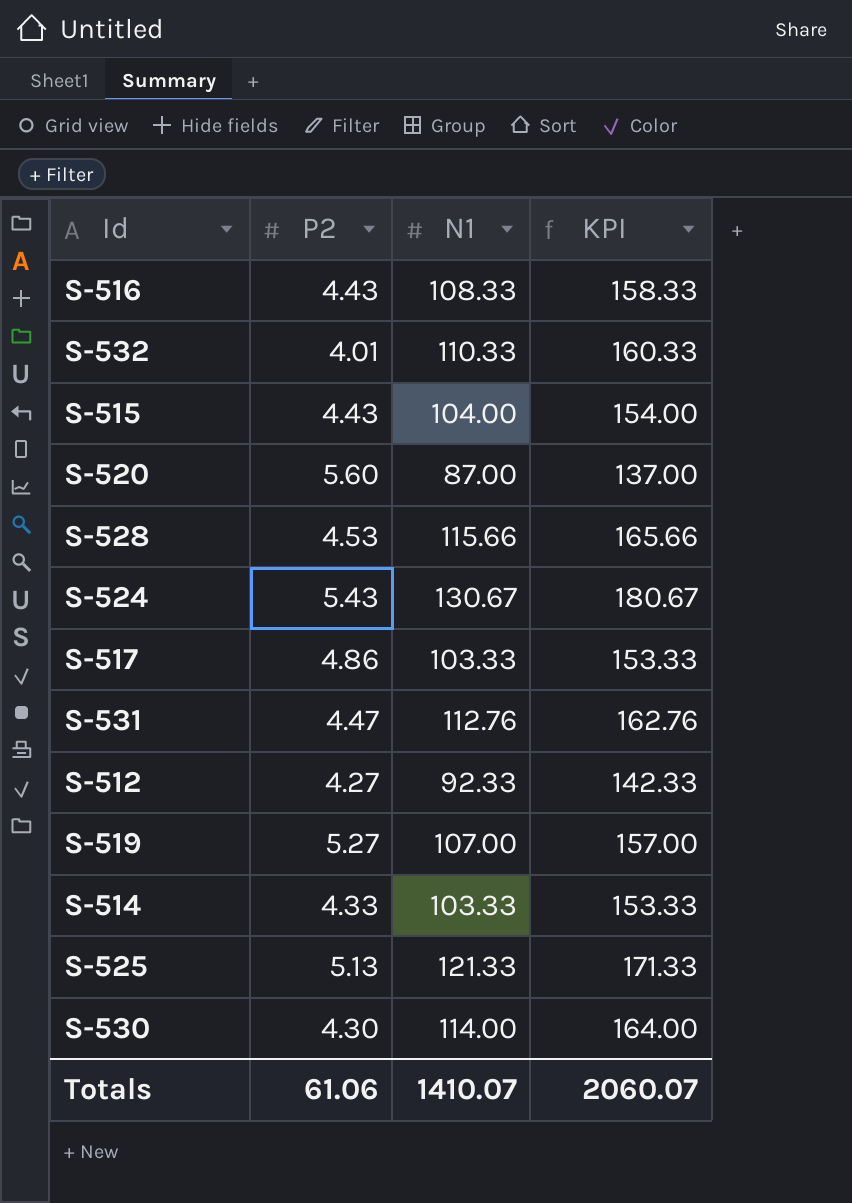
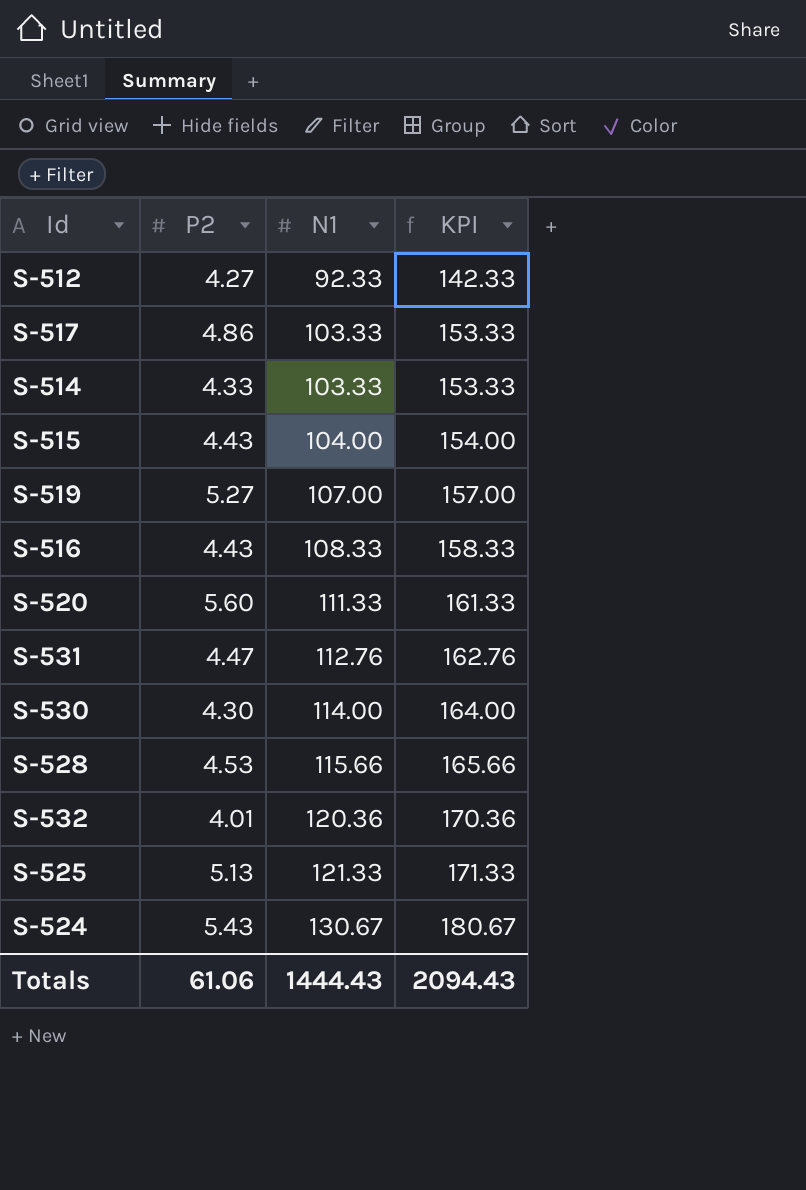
row order: none -> N1 ascending
S-520 | N1: 87.00 -> 111.33
S-520 | KPI: 137.00 -> 161.33
S-532 | N1: 110.33 -> 120.36
S-532 | KPI: 160.33 -> 170.36
Totals | N1: 1410.07 -> 1444.43
Totals | KPI: 2060.07 -> 2094.43

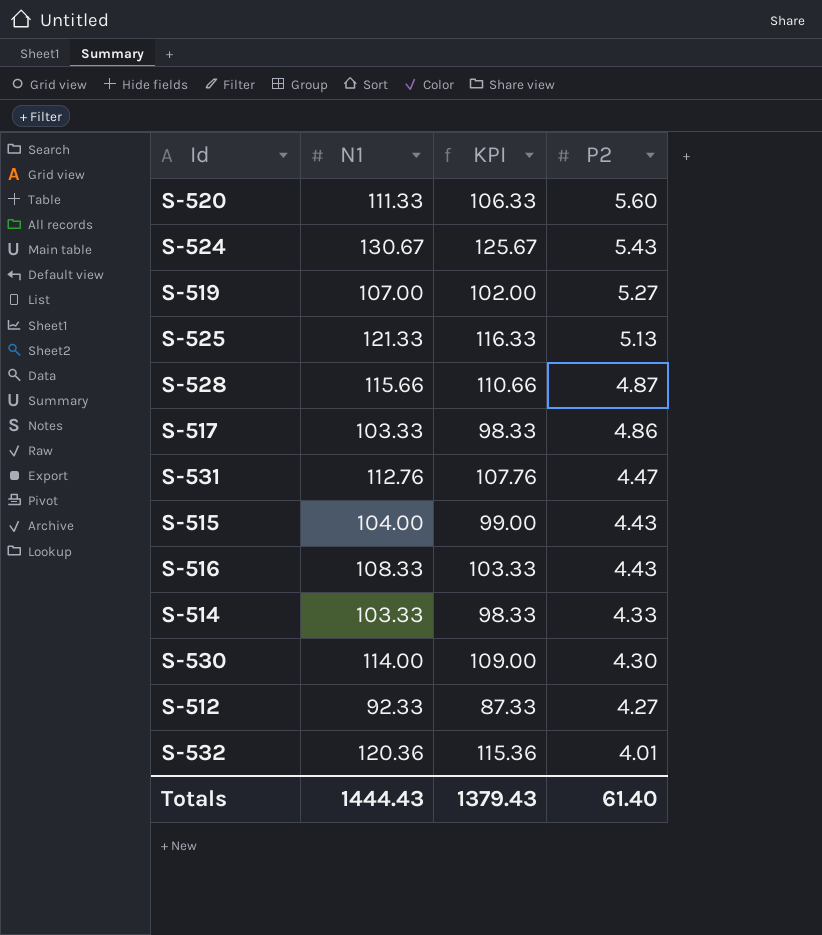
row order: N1 ascending -> P2 descending
column KPI | formula: [N1] + 50 -> [N1] - 5
column P2 | position: 2 -> 4
S-528 | P2: 4.53 -> 4.87
Totals | KPI: 2094.43 -> 1379.43
Totals | P2: 61.06 -> 61.40

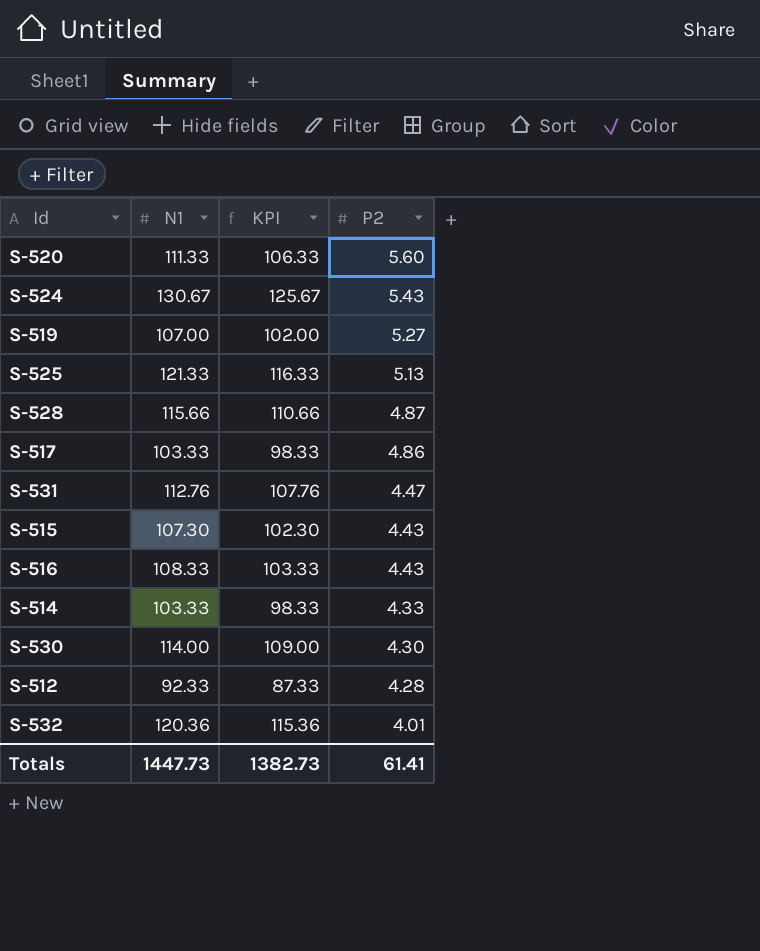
S-515 | N1: 104.00 -> 107.30
S-515 | KPI: 99.00 -> 102.30
S-512 | P2: 4.27 -> 4.28
Totals | N1: 1444.43 -> 1447.73
Totals | KPI: 1379.43 -> 1382.73
Totals | P2: 61.40 -> 61.41

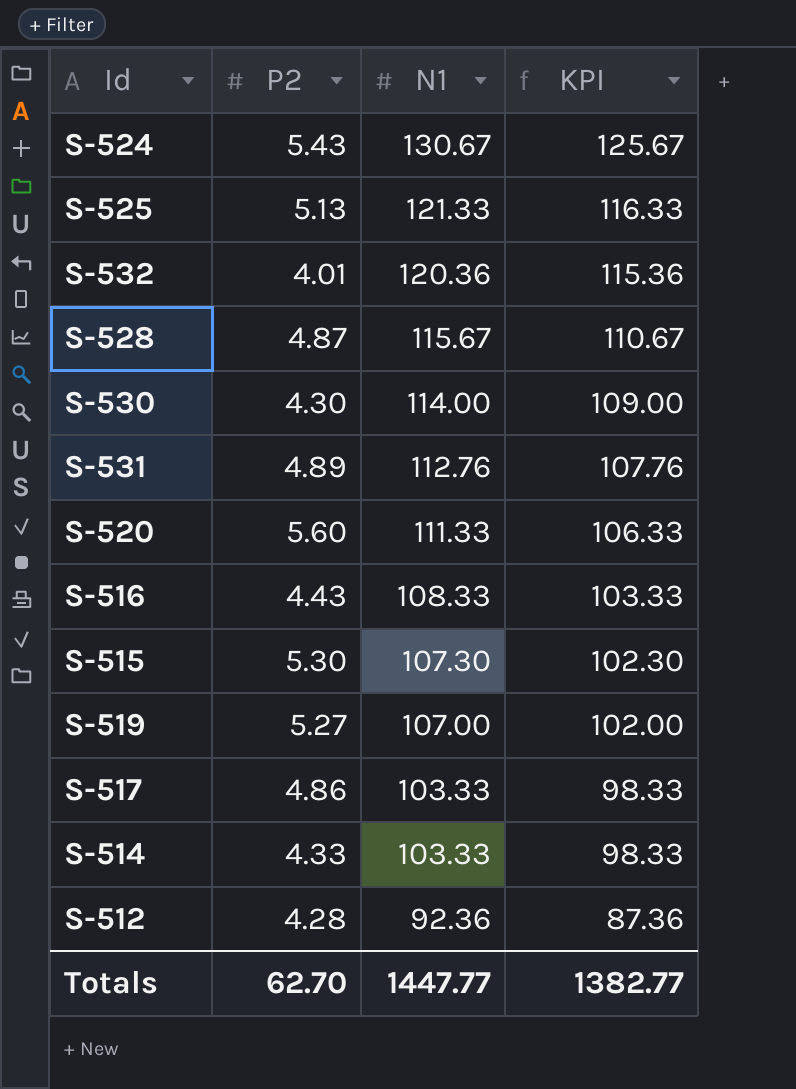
row order: P2 descending -> N1 descending
column P2 | position: 4 -> 2
S-528 | N1: 115.66 -> 115.67
S-528 | KPI: 110.66 -> 110.67
S-531 | P2: 4.47 -> 4.89
S-515 | P2: 4.43 -> 5.30
S-512 | N1: 92.33 -> 92.36
S-512 | KPI: 87.33 -> 87.36
Totals | P2: 61.41 -> 62.70
Totals | N1: 1447.73 -> 1447.77
Totals | KPI: 1382.73 -> 1382.77

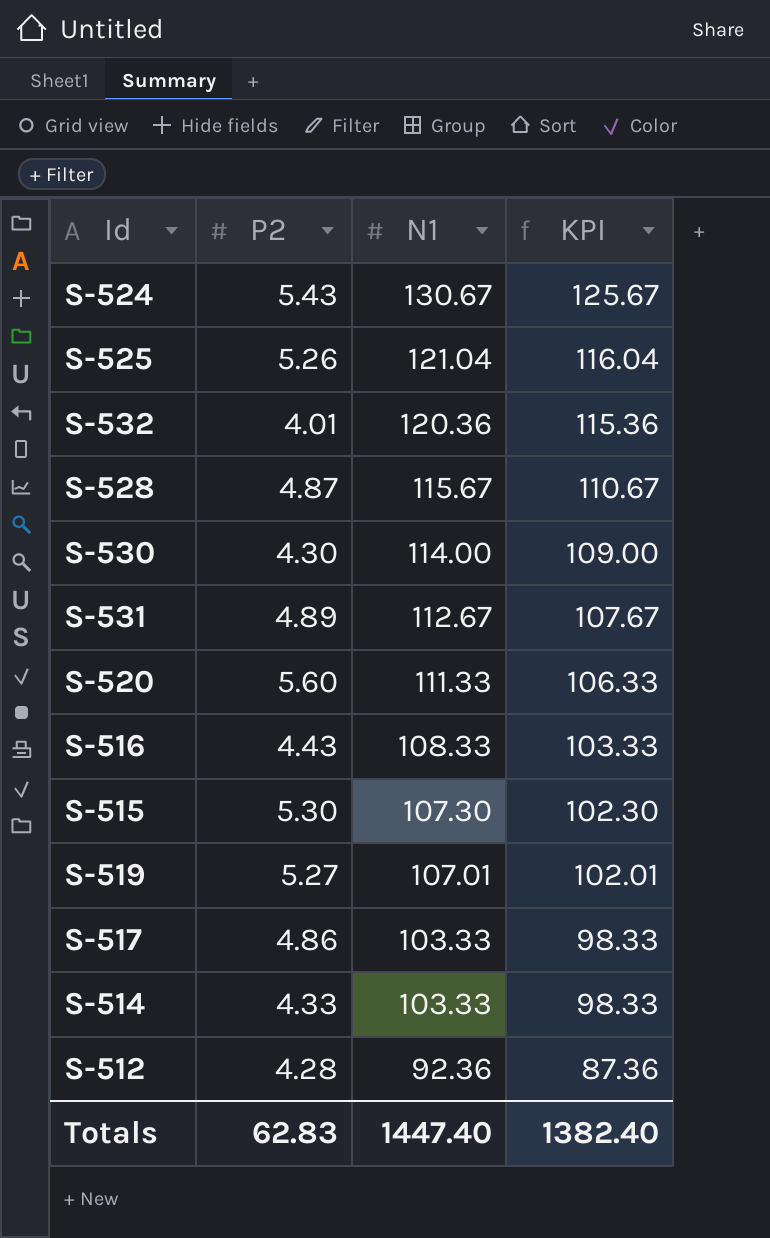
S-525 | P2: 5.13 -> 5.26
S-525 | N1: 121.33 -> 121.04
S-525 | KPI: 116.33 -> 116.04
S-531 | N1: 112.76 -> 112.67
S-531 | KPI: 107.76 -> 107.67
S-519 | N1: 107.00 -> 107.01
S-519 | KPI: 102.00 -> 102.01
Totals | P2: 62.70 -> 62.83
Totals | N1: 1447.77 -> 1447.40
Totals | KPI: 1382.77 -> 1382.40

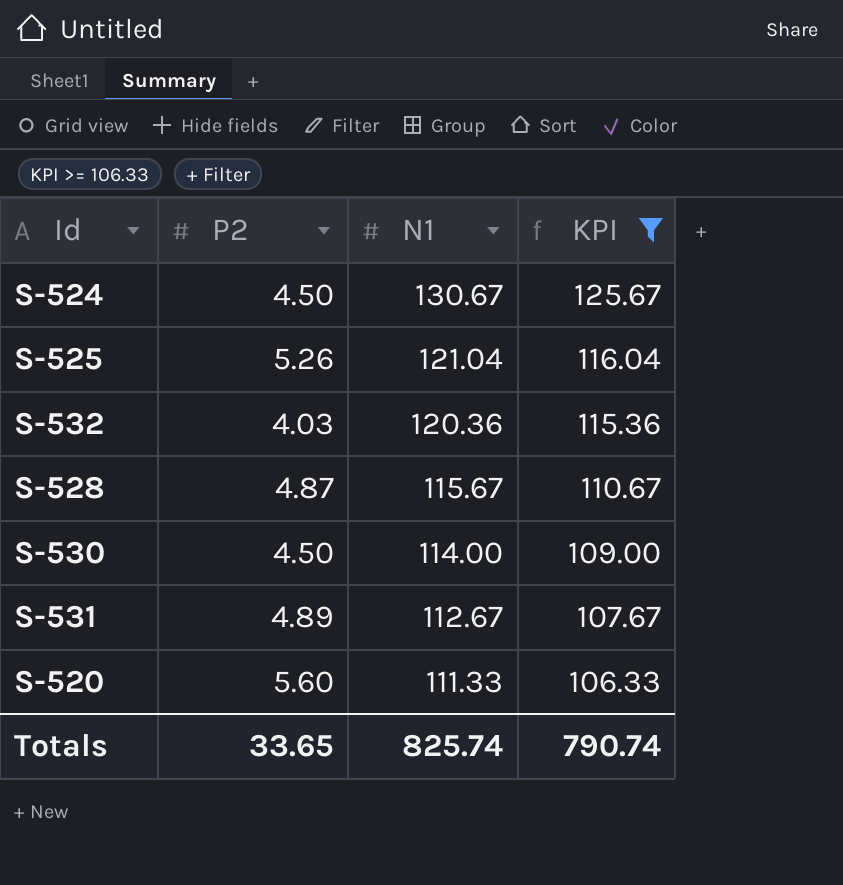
filter: none -> KPI >= 106.33
S-524 | P2: 5.43 -> 4.50
S-532 | P2: 4.01 -> 4.03
S-530 | P2: 4.30 -> 4.50
Totals | P2: 62.83 -> 33.65
Totals | N1: 1447.40 -> 825.74
Totals | KPI: 1382.40 -> 790.74

